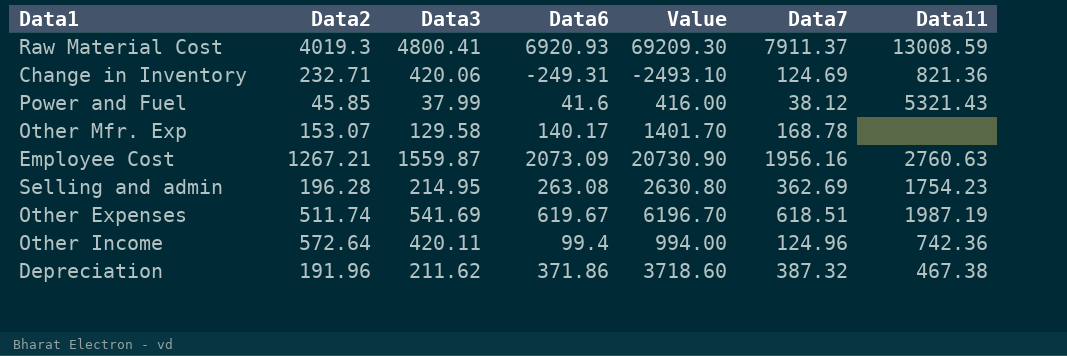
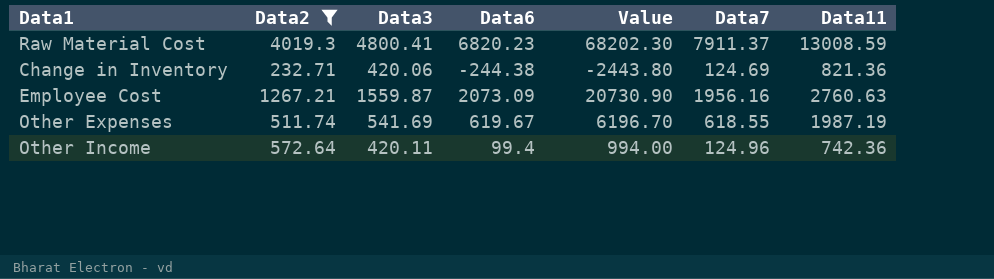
filter: none -> Data2 >= 232.71
Raw Material Cost | Data6: 6920.93 -> 6820.23
Raw Material Cost | Value: 69209.30 -> 68202.30
Change in Inventory | Data6: -249.31 -> -244.38
Change in Inventory | Value: -2493.10 -> -2443.80
Other Expenses | Data7: 618.51 -> 618.55

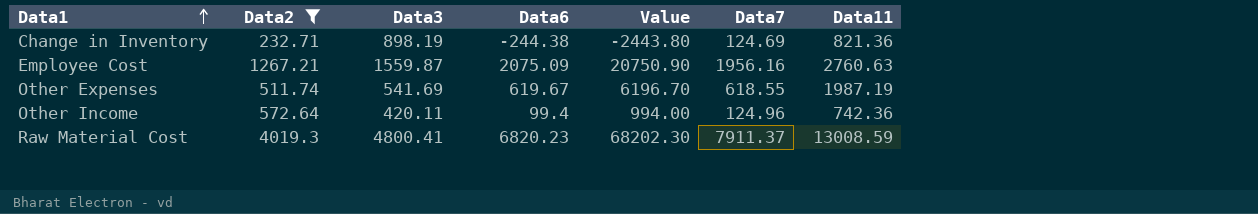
row order: none -> Data1 ascending
Change in Inventory | Data3: 420.06 -> 898.19
Employee Cost | Data6: 2073.09 -> 2075.09
Employee Cost | Value: 20730.90 -> 20750.90

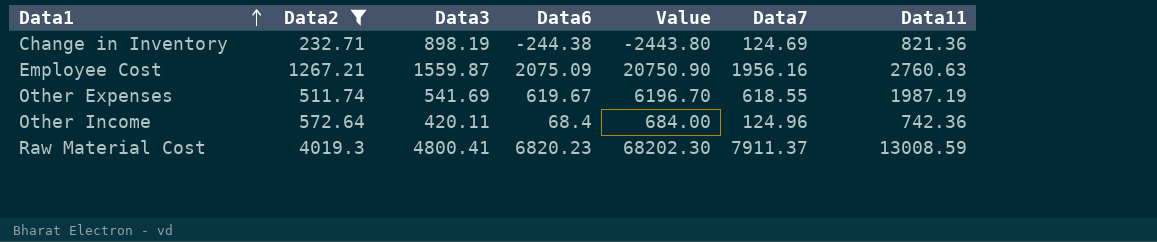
Other Income | Data6: 99.4 -> 68.4
Other Income | Value: 994.00 -> 684.00

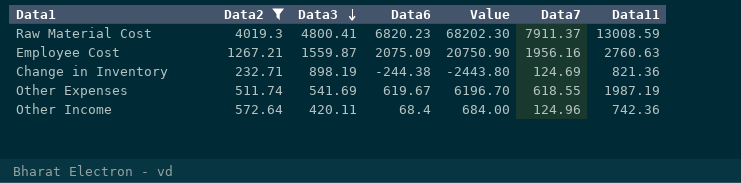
row order: Data1 ascending -> Data3 descending

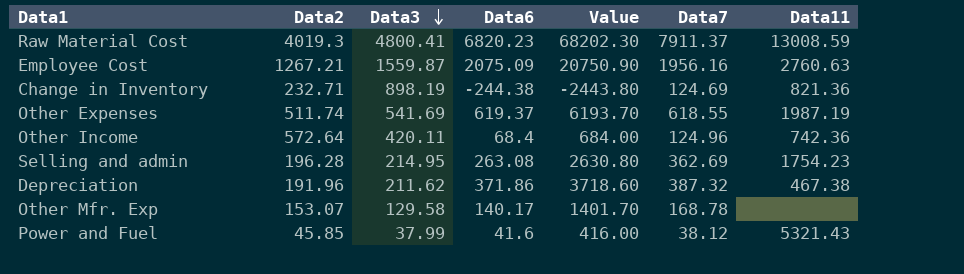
filter: Data2 >= 232.71 -> none
Other Expenses | Data6: 619.67 -> 619.37
Other Expenses | Value: 6196.70 -> 6193.70

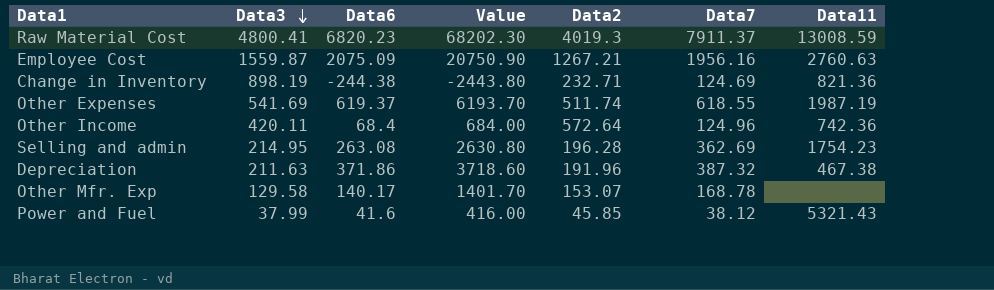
column Data2 | position: 2 -> 5
Depreciation | Data3: 211.62 -> 211.63

